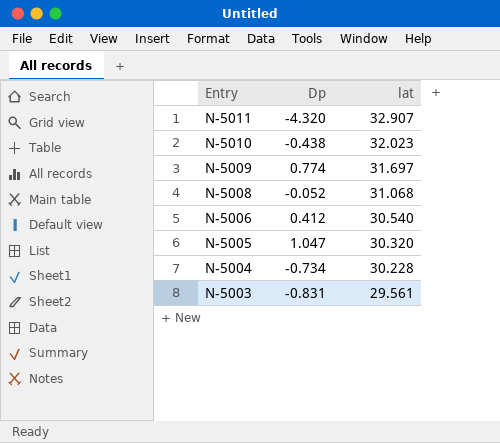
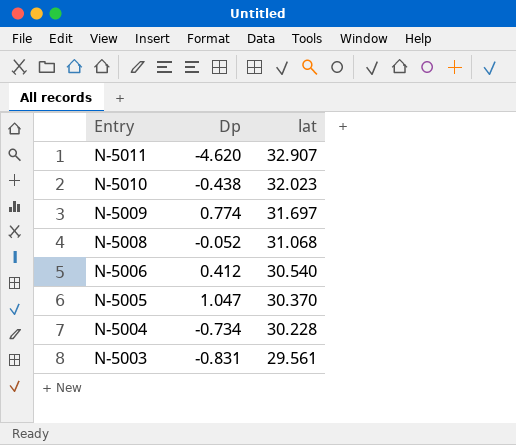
N-5011 | Dp: -4.320 -> -4.620
N-5005 | lat: 30.320 -> 30.370

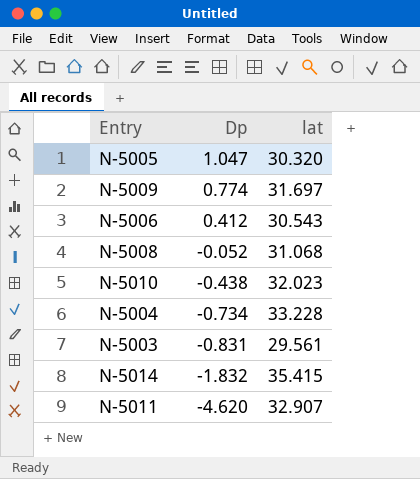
row order: Entry descending -> Dp descending
N-5005 | lat: 30.370 -> 30.320
N-5006 | lat: 30.540 -> 30.543
N-5004 | lat: 30.228 -> 33.228
row N-5014: none -> -1.832 | 35.415

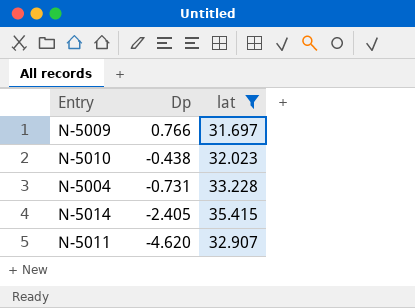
filter: none -> lat >= 31.697
N-5009 | Dp: 0.774 -> 0.766
N-5004 | Dp: -0.734 -> -0.731
N-5014 | Dp: -1.832 -> -2.405

